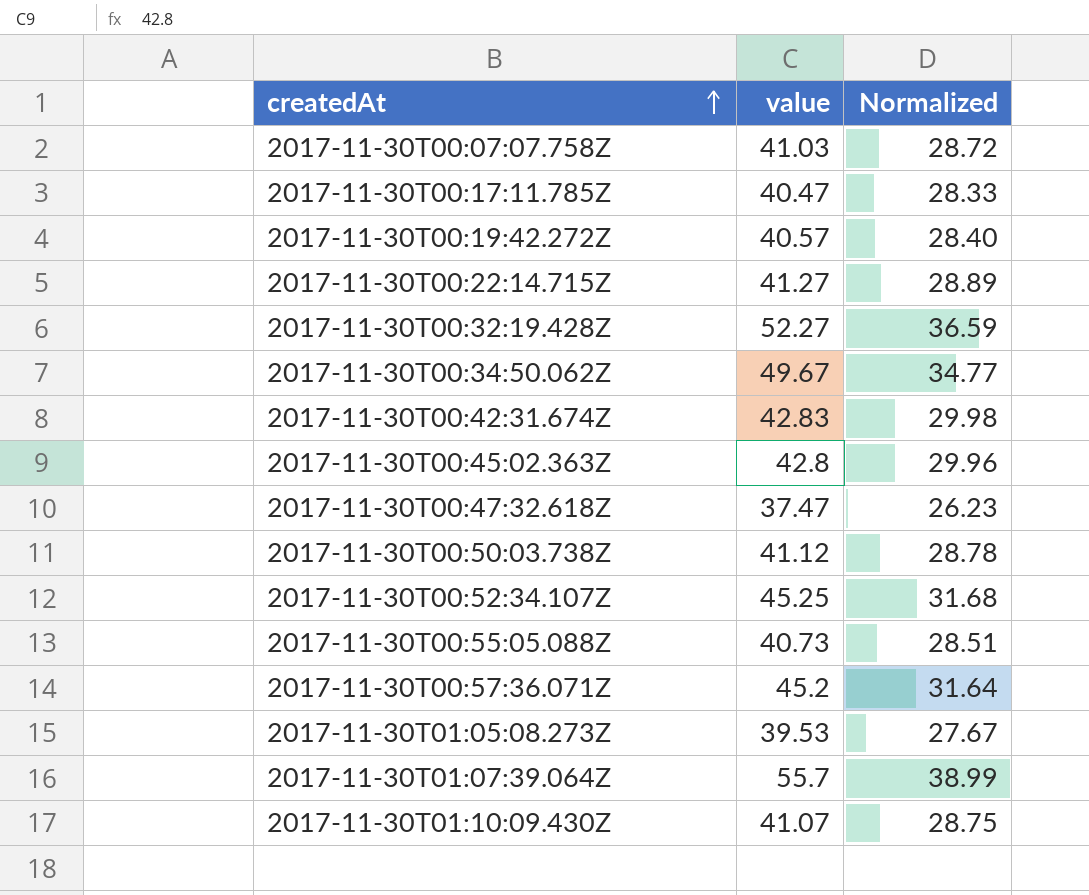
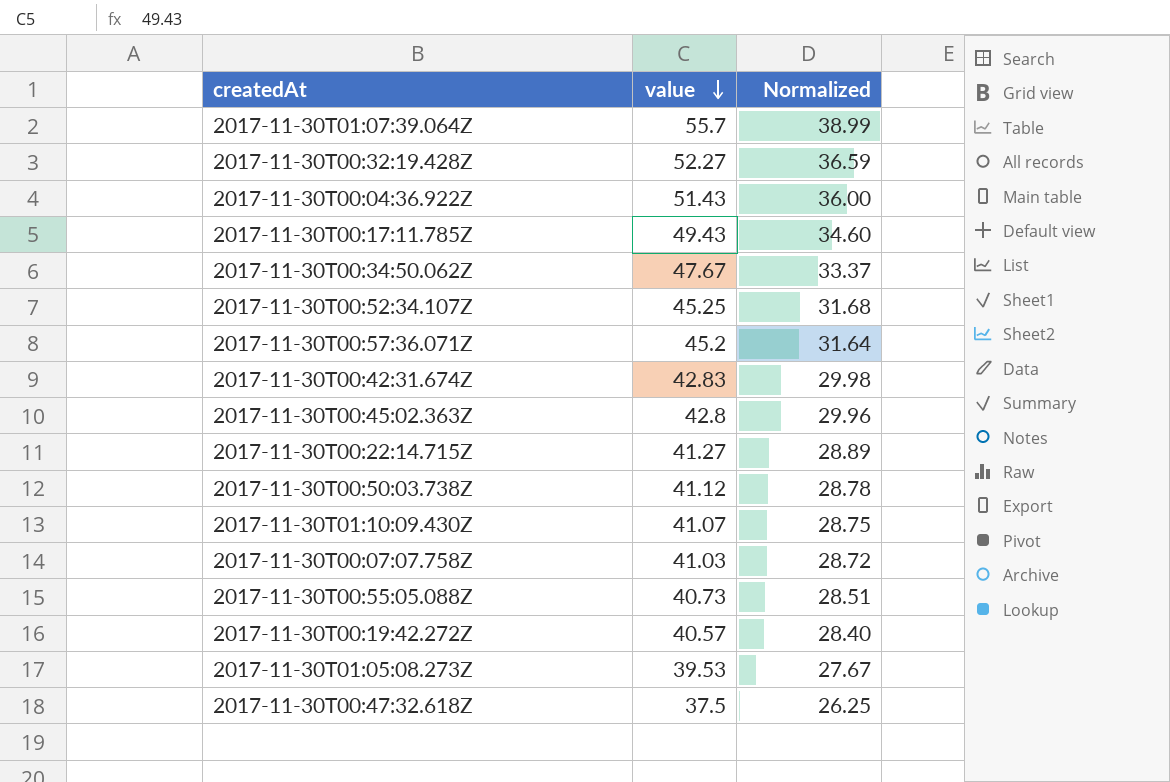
row order: createdAt ascending -> value descending
row 2017-11-30T00:04:36.922Z: none -> 51.43 | 36.00
2017-11-30T00:17:11.785Z | value: 40.47 -> 49.43
2017-11-30T00:17:11.785Z | Normalized: 28.33 -> 34.60
2017-11-30T00:34:50.062Z | value: 49.67 -> 47.67
2017-11-30T00:34:50.062Z | Normalized: 34.77 -> 33.37
2017-11-30T00:47:32.618Z | value: 37.47 -> 37.5
2017-11-30T00:47:32.618Z | Normalized: 26.23 -> 26.25

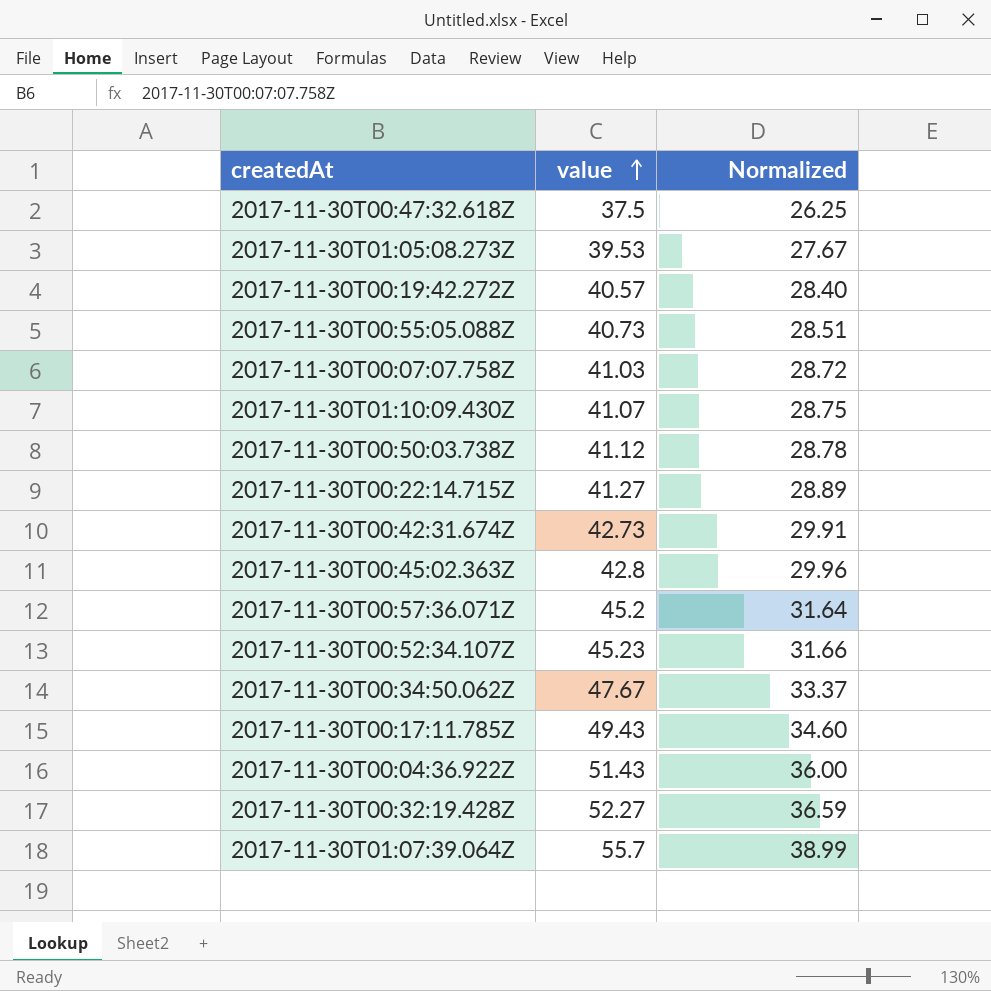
row order: value descending -> value ascending
2017-11-30T00:42:31.674Z | value: 42.83 -> 42.73
2017-11-30T00:42:31.674Z | Normalized: 29.98 -> 29.91
2017-11-30T00:52:34.107Z | value: 45.25 -> 45.23
2017-11-30T00:52:34.107Z | Normalized: 31.68 -> 31.66

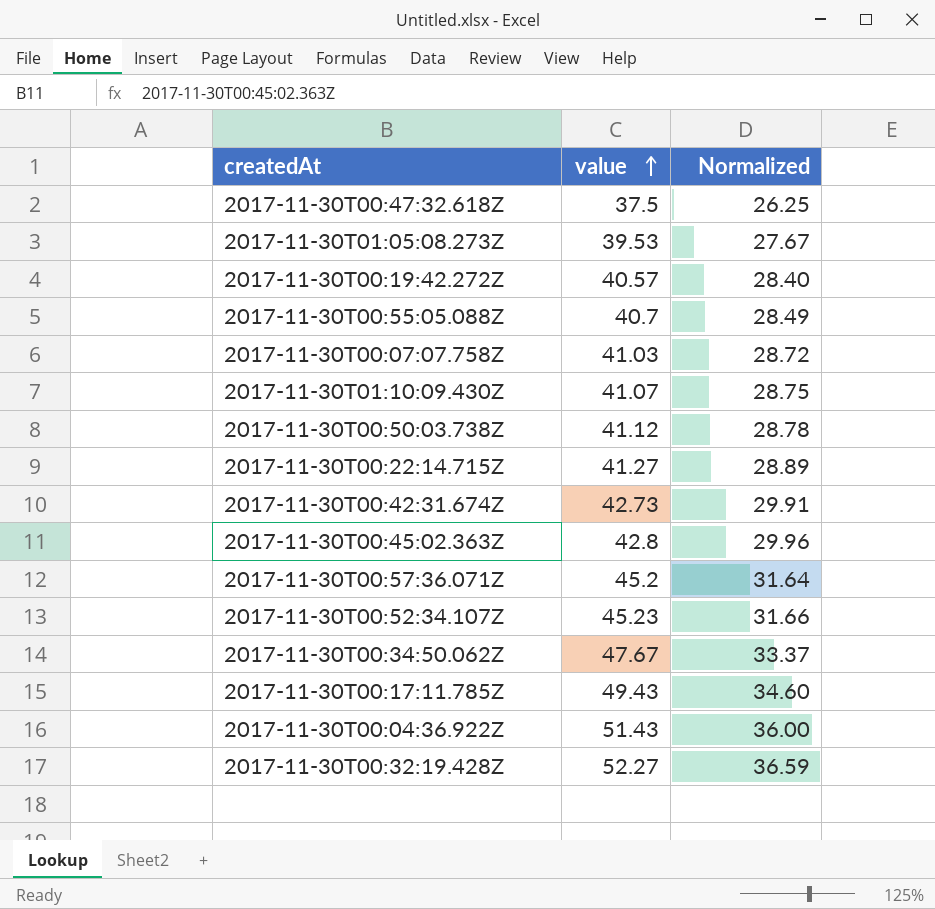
row 2017-11-30T01:07:39.064Z: 55.7 | 38.99 -> none
2017-11-30T00:55:05.088Z | value: 40.73 -> 40.7
2017-11-30T00:55:05.088Z | Normalized: 28.51 -> 28.49

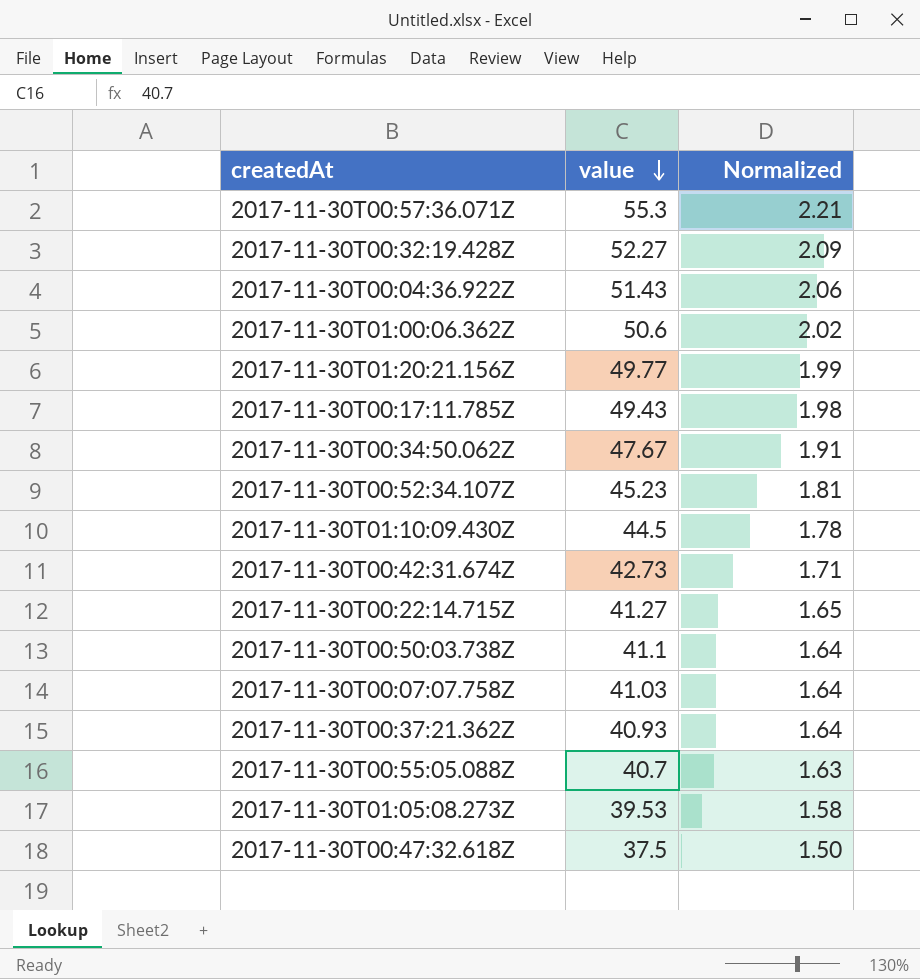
row order: value ascending -> value descending
column Normalized | formula: [value] * 0.7 -> [value] * 0.04
row 2017-11-30T00:19:42.272Z: 40.57 | 28.40 -> none
row 2017-11-30T00:45:02.363Z: 42.8 | 29.96 -> none
2017-11-30T00:57:36.071Z | value: 45.2 -> 55.3
row 2017-11-30T01:00:06.362Z: none -> 50.6 | 2.02
row 2017-11-30T01:20:21.156Z: none -> 49.77 | 1.99
2017-11-30T01:10:09.430Z | value: 41.07 -> 44.5
2017-11-30T00:50:03.738Z | value: 41.12 -> 41.1
row 2017-11-30T00:37:21.362Z: none -> 40.93 | 1.64

